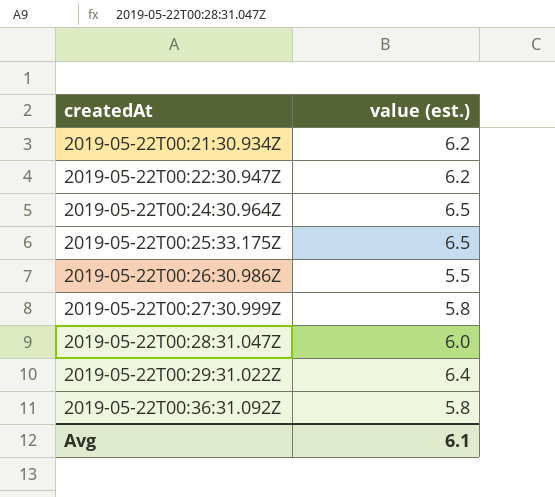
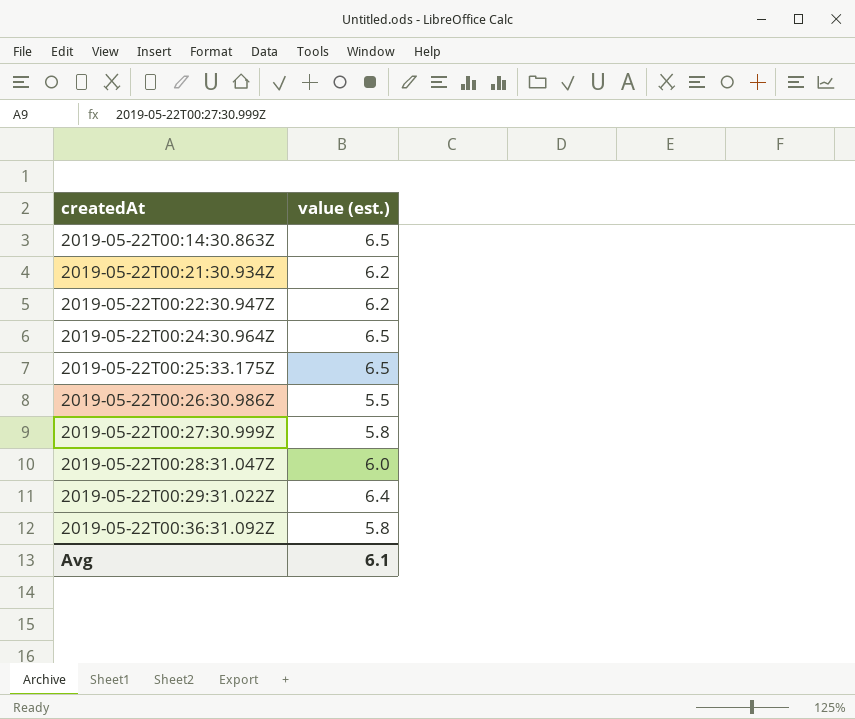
row 2019-05-22T00:14:30.863Z: none -> 6.5

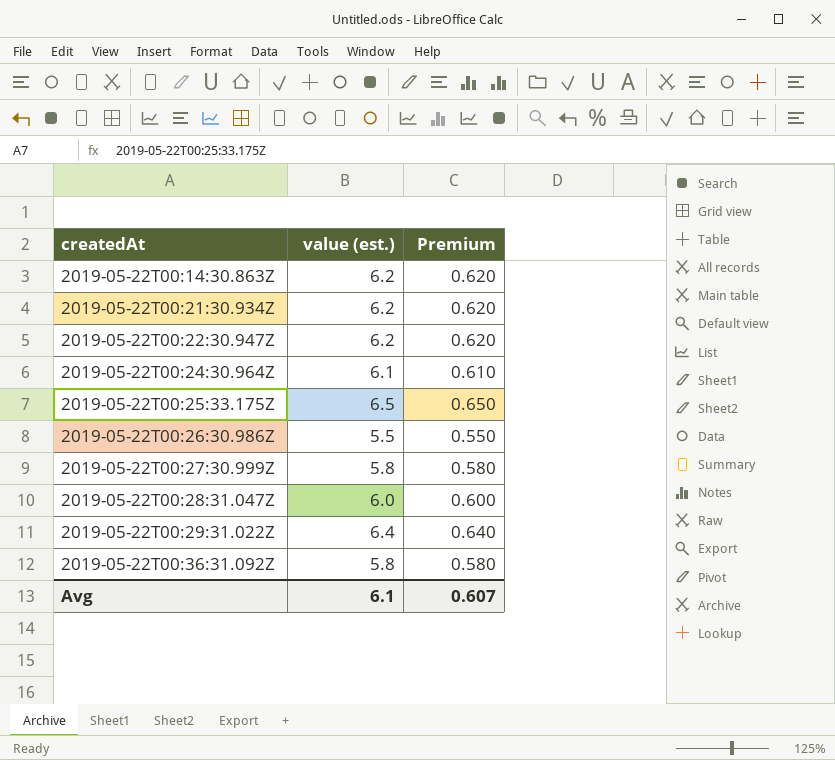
column Premium | formula: none -> [value (est.)] * 0.1
2019-05-22T00:14:30.863Z | value (est.): 6.5 -> 6.2
2019-05-22T00:24:30.964Z | value (est.): 6.5 -> 6.1

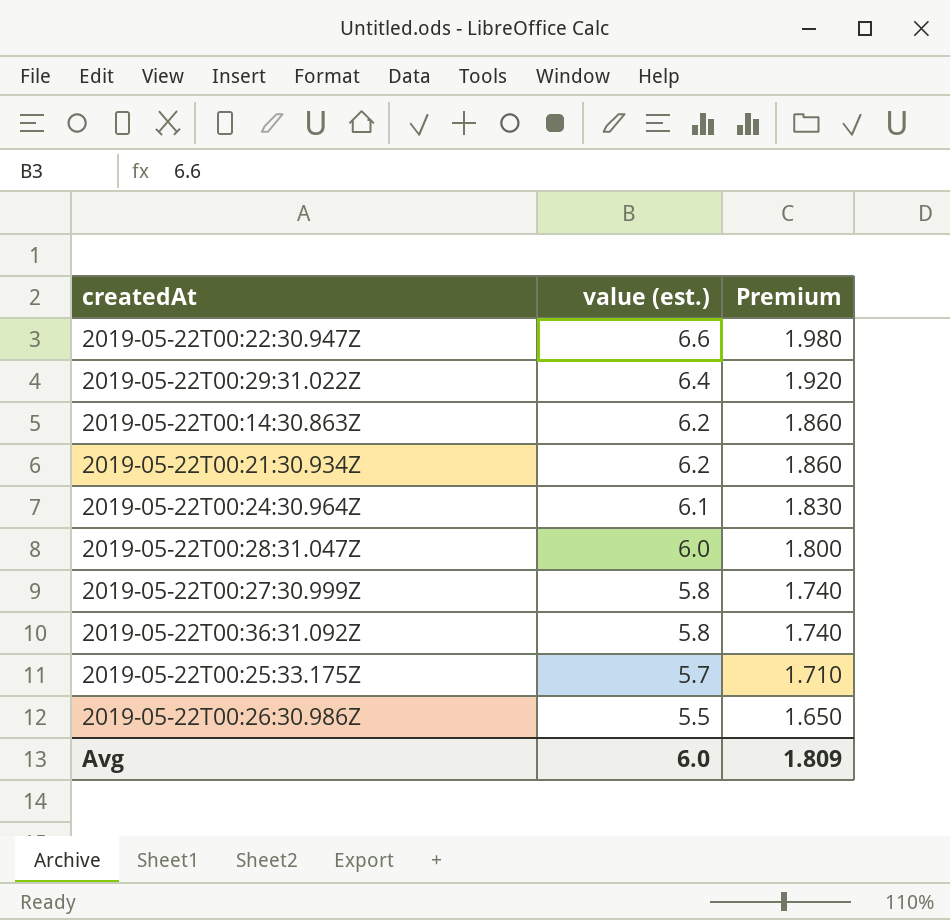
row order: createdAt ascending -> value (est.) descending
column Premium | formula: [value (est.)] * 0.1 -> [value (est.)] * 0.3
2019-05-22T00:22:30.947Z | value (est.): 6.2 -> 6.6
2019-05-22T00:25:33.175Z | value (est.): 6.5 -> 5.7
Avg | value (est.): 6.1 -> 6.0
Avg | Premium: 0.607 -> 1.809

